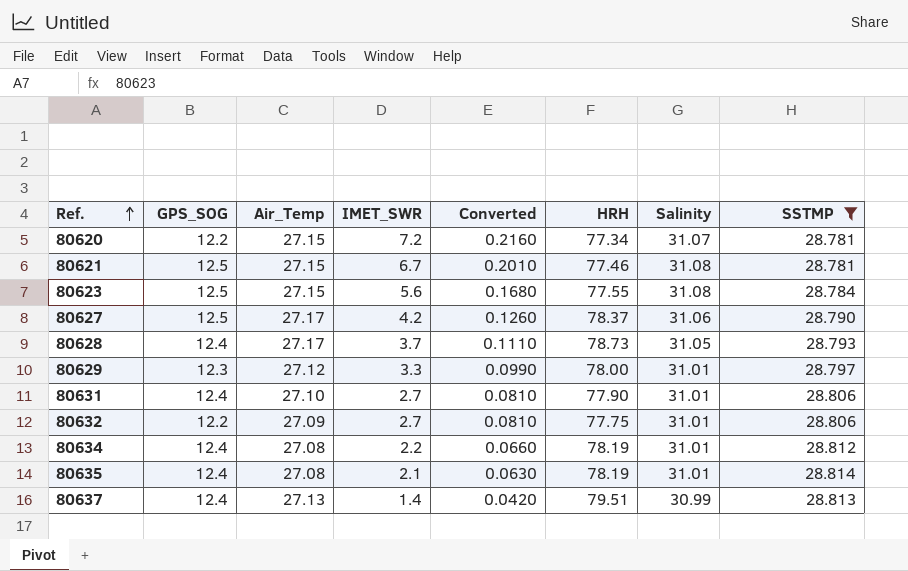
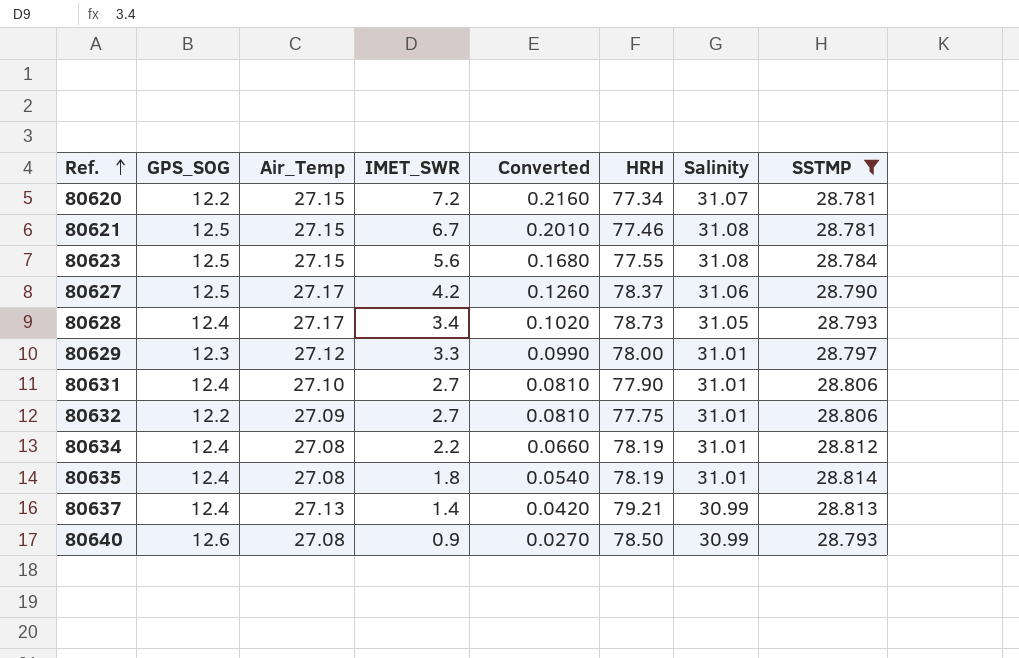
80628 | IMET_SWR: 3.7 -> 3.4
80628 | Converted: 0.1110 -> 0.1020
80635 | IMET_SWR: 2.1 -> 1.8
80635 | Converted: 0.0630 -> 0.0540
80637 | HRH: 79.51 -> 79.21
row 80640: none -> 12.6 | 27.08 | 0.9 | 0.0270 | 78.50 | 30.99 | 28.793

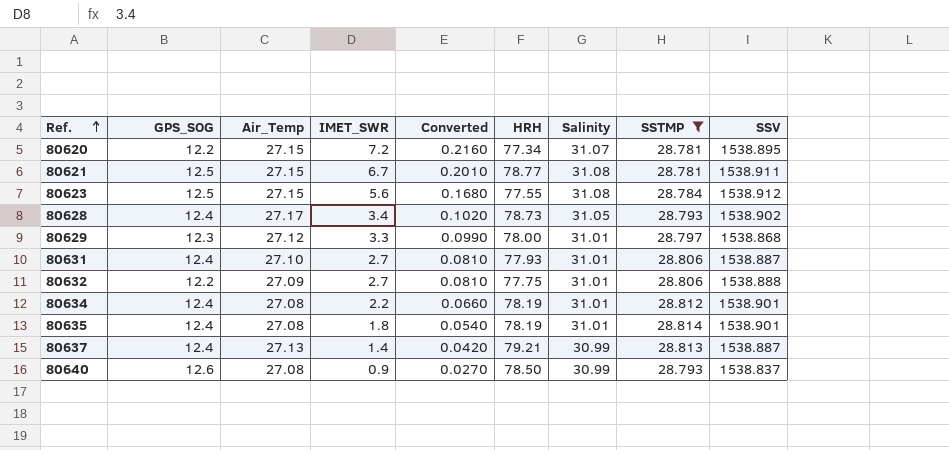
column SSV | position: none -> 9
row 80627: 12.5 | 27.17 | 4.2 | 0.1260 | 78.37 | 31.06 | 28.790 -> none
80621 | HRH: 77.46 -> 78.77
80631 | HRH: 77.90 -> 77.93

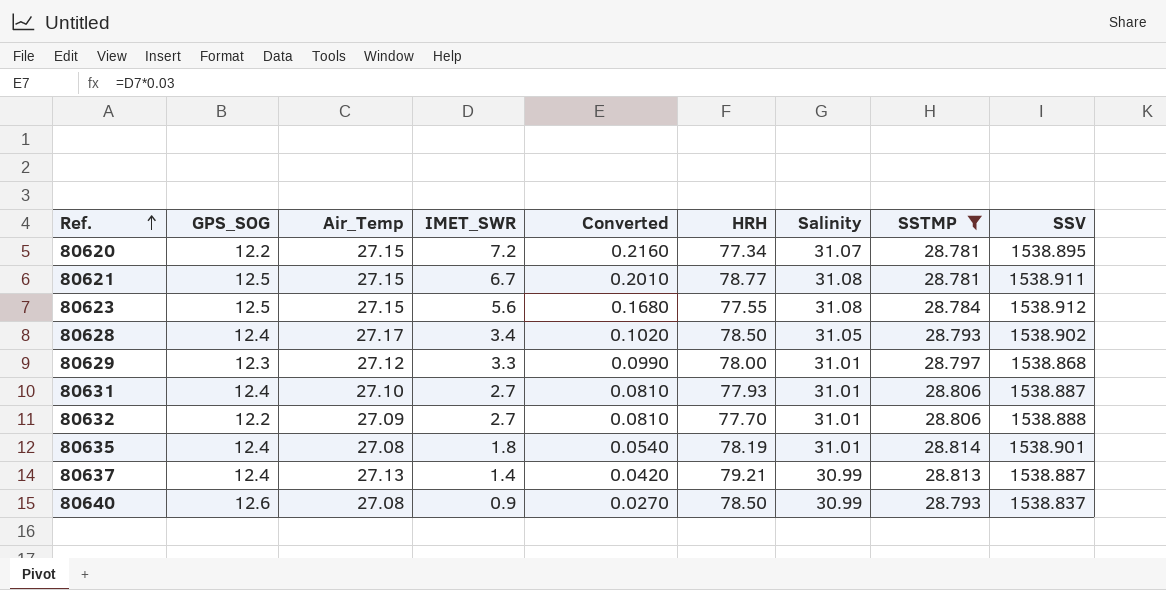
row 80634: 12.4 | 27.08 | 2.2 | 0.0660 | 78.19 | 31.01 | 28.812 | 1538.901 -> none
80628 | HRH: 78.73 -> 78.50
80632 | HRH: 77.75 -> 77.70

